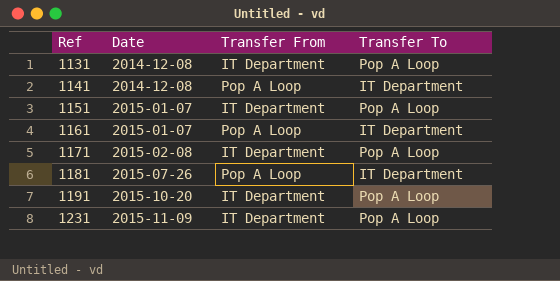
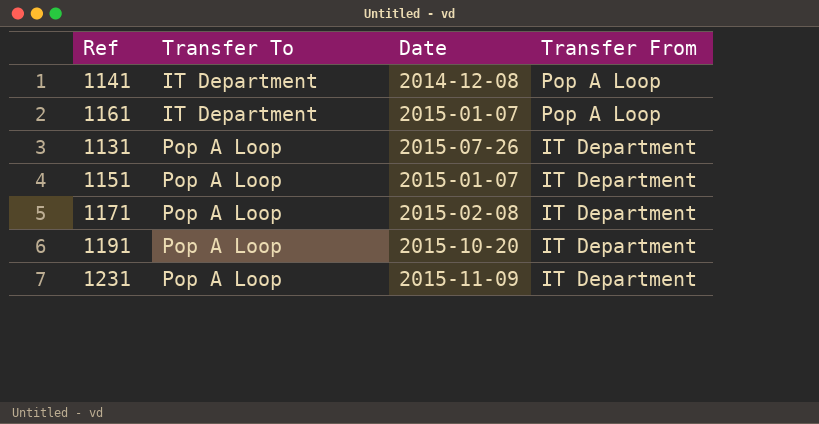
row order: Ref ascending -> Transfer To ascending
column Transfer To | position: 4 -> 2
row 1181: 2015-07-26 | Pop A Loop | IT Department -> none
1131 | Date: 2014-12-08 -> 2015-07-26

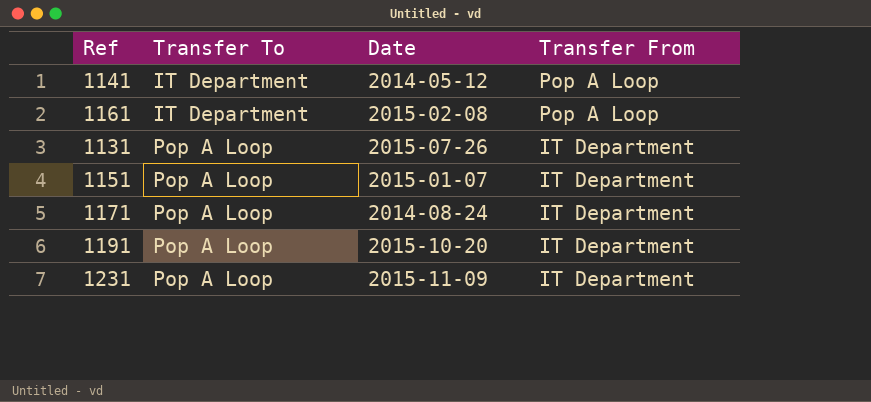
1141 | Date: 2014-12-08 -> 2014-05-12
1161 | Date: 2015-01-07 -> 2015-02-08
1171 | Date: 2015-02-08 -> 2014-08-24

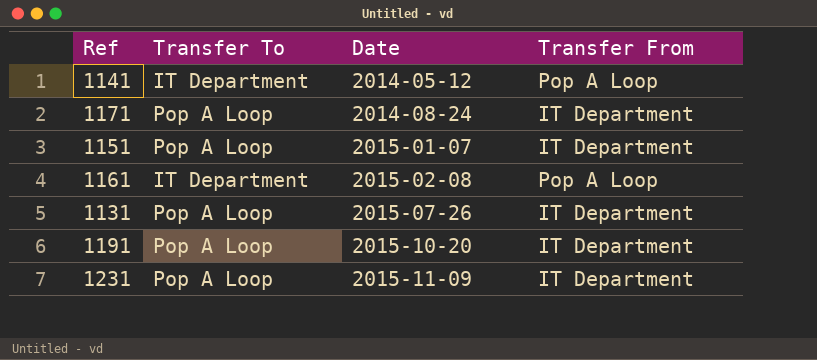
row order: Transfer To ascending -> Date ascending

